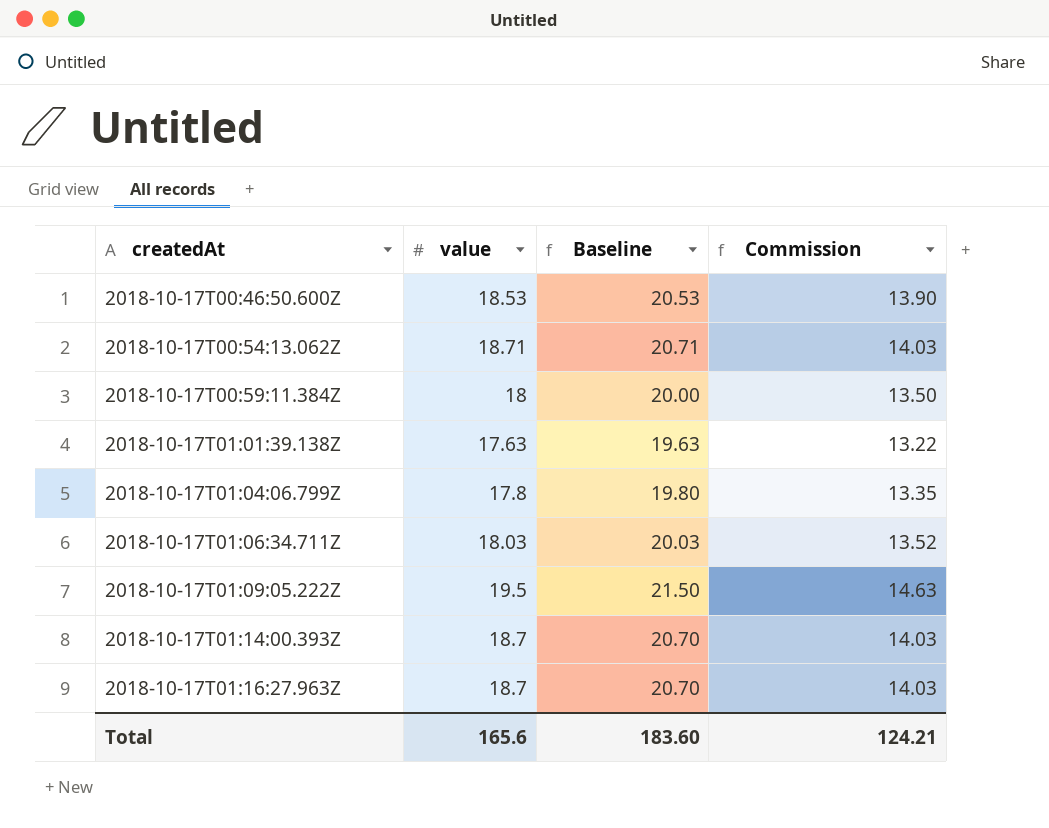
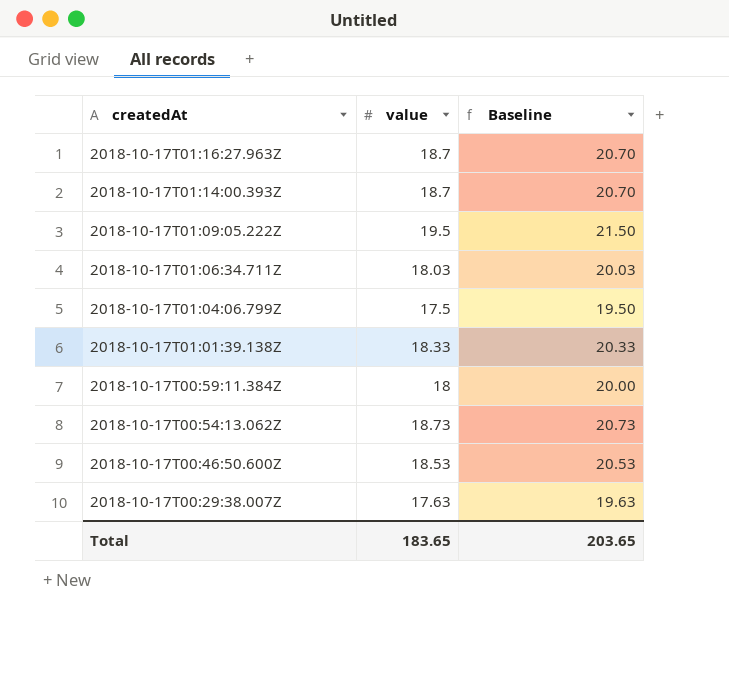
row order: createdAt ascending -> createdAt descending
column Commission | formula: [value] * 0.75 -> none
2018-10-17T01:04:06.799Z | value: 17.8 -> 17.5
2018-10-17T01:04:06.799Z | Baseline: 19.80 -> 19.50
2018-10-17T01:01:39.138Z | value: 17.63 -> 18.33
2018-10-17T01:01:39.138Z | Baseline: 19.63 -> 20.33
2018-10-17T00:54:13.062Z | value: 18.71 -> 18.73
2018-10-17T00:54:13.062Z | Baseline: 20.71 -> 20.73
row 2018-10-17T00:29:38.007Z: none -> 17.63 | 19.63
Total | value: 165.6 -> 183.65
Total | Baseline: 183.60 -> 203.65

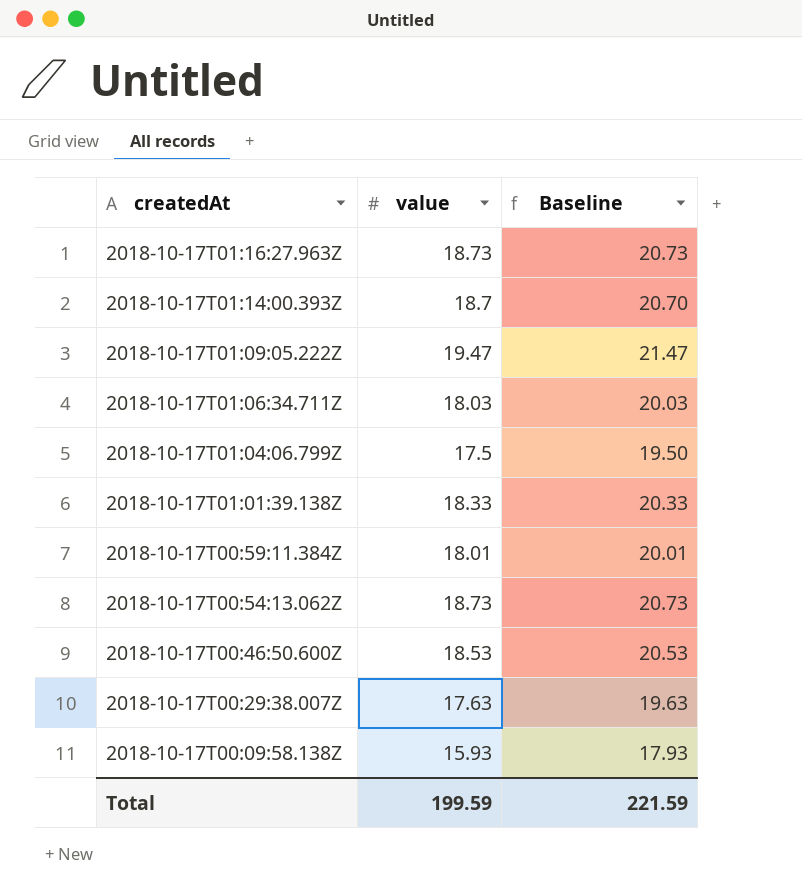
2018-10-17T01:16:27.963Z | value: 18.7 -> 18.73
2018-10-17T01:16:27.963Z | Baseline: 20.70 -> 20.73
2018-10-17T01:09:05.222Z | value: 19.5 -> 19.47
2018-10-17T01:09:05.222Z | Baseline: 21.50 -> 21.47
2018-10-17T00:59:11.384Z | value: 18 -> 18.01
2018-10-17T00:59:11.384Z | Baseline: 20.00 -> 20.01
row 2018-10-17T00:09:58.138Z: none -> 15.93 | 17.93
Total | value: 183.65 -> 199.59
Total | Baseline: 203.65 -> 221.59

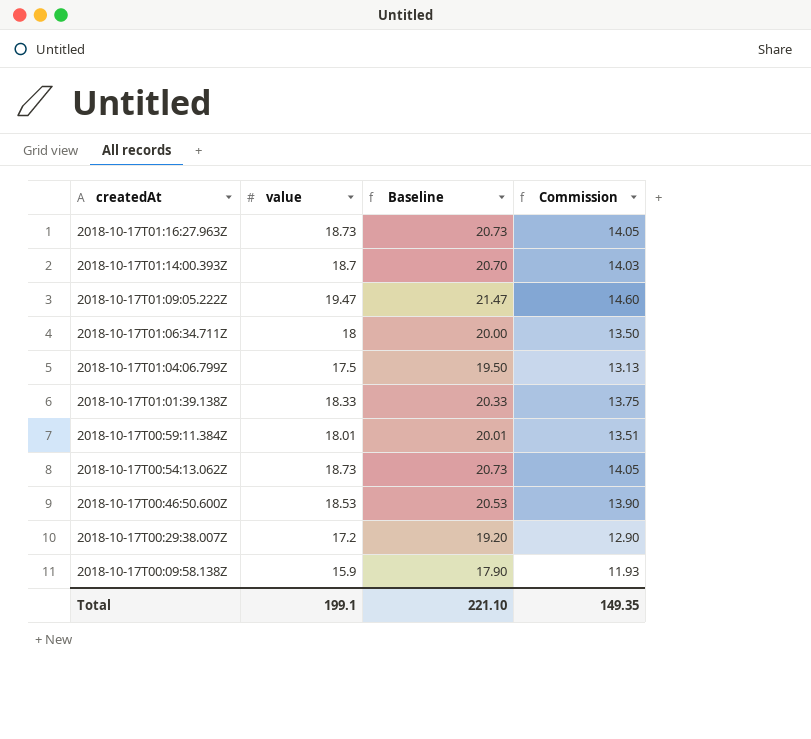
column Commission | formula: none -> [value] * 0.75
2018-10-17T01:06:34.711Z | value: 18.03 -> 18
2018-10-17T01:06:34.711Z | Baseline: 20.03 -> 20.00
2018-10-17T00:29:38.007Z | value: 17.63 -> 17.2
2018-10-17T00:29:38.007Z | Baseline: 19.63 -> 19.20
2018-10-17T00:09:58.138Z | value: 15.93 -> 15.9
2018-10-17T00:09:58.138Z | Baseline: 17.93 -> 17.90
Total | value: 199.59 -> 199.1
Total | Baseline: 221.59 -> 221.10

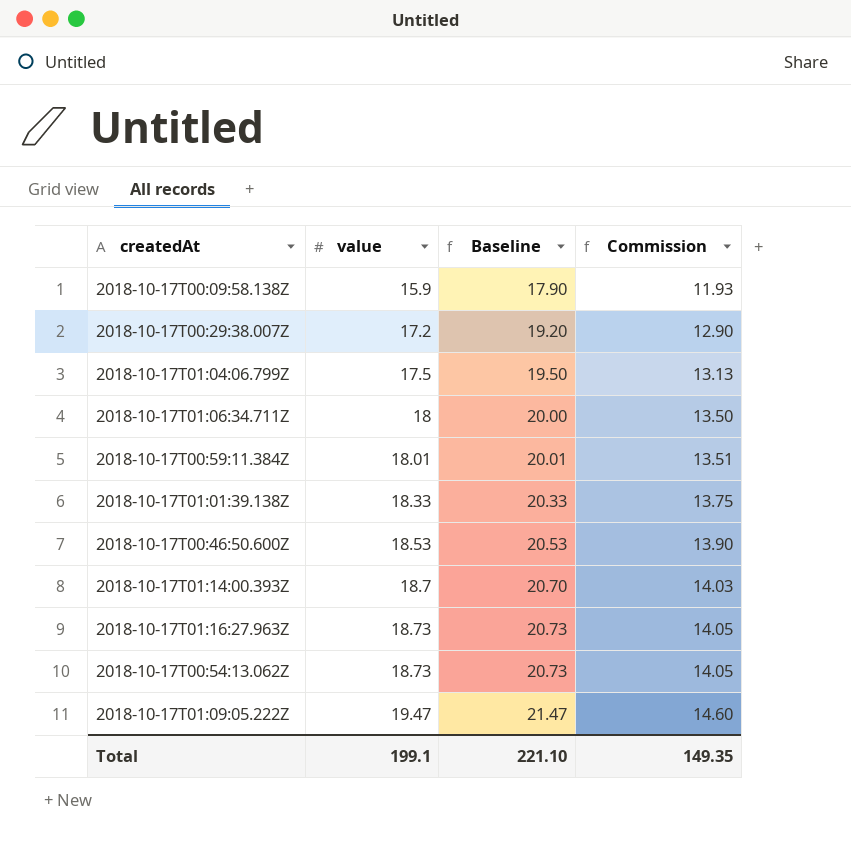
row order: createdAt descending -> value ascending

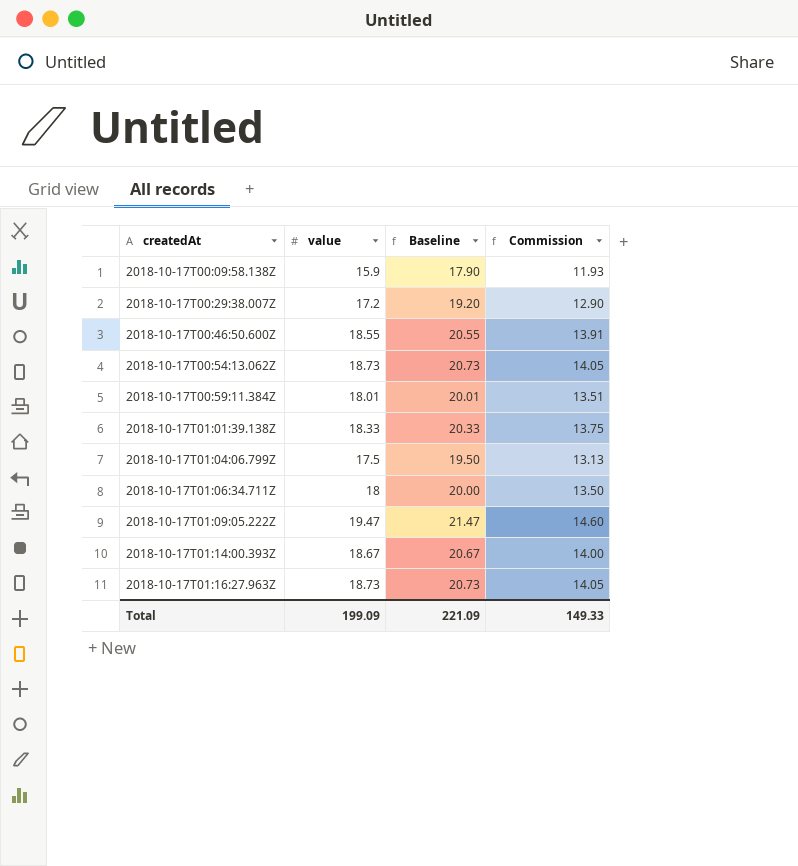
row order: value ascending -> createdAt ascending
2018-10-17T00:46:50.600Z | value: 18.53 -> 18.55
2018-10-17T00:46:50.600Z | Baseline: 20.53 -> 20.55
2018-10-17T00:46:50.600Z | Commission: 13.90 -> 13.91
2018-10-17T01:14:00.393Z | value: 18.7 -> 18.67
2018-10-17T01:14:00.393Z | Baseline: 20.70 -> 20.67
2018-10-17T01:14:00.393Z | Commission: 14.03 -> 14.00
Total | value: 199.1 -> 199.09
Total | Baseline: 221.10 -> 221.09
Total | Commission: 149.35 -> 149.33

